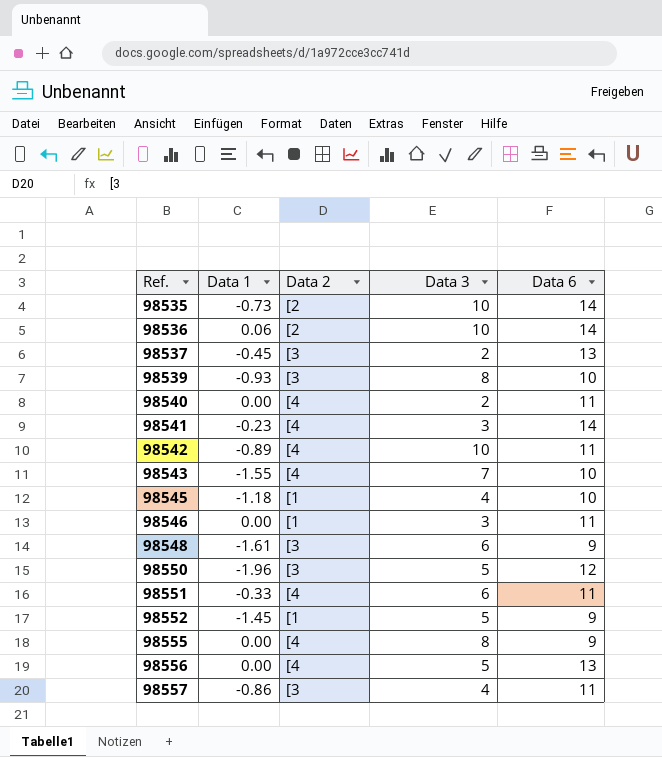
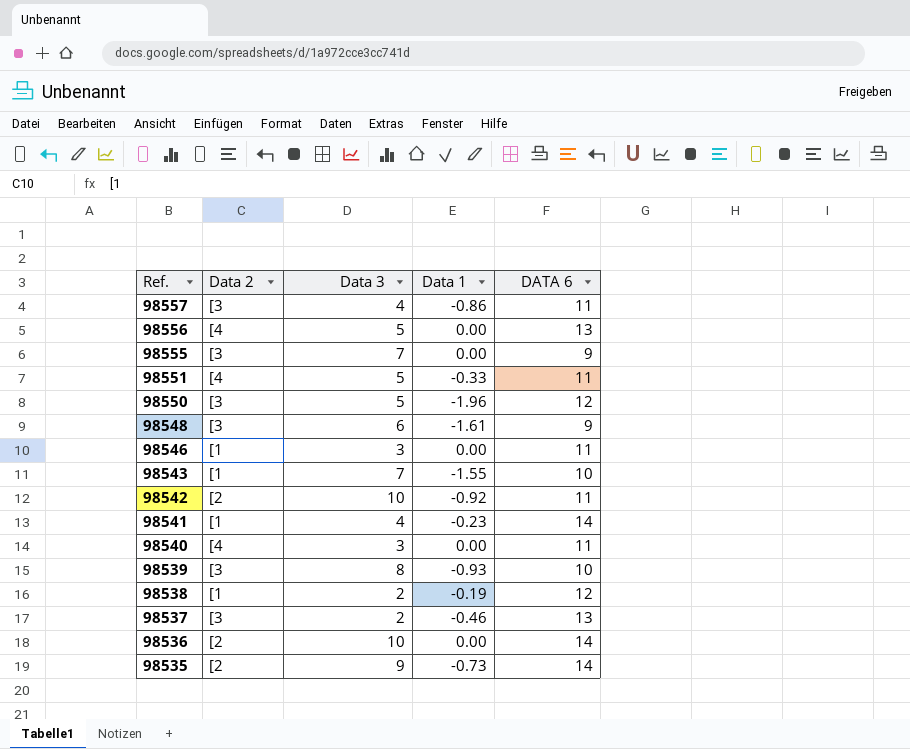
row order: Ref. ascending -> Ref. descending
column Data 1 | position: 2 -> 4
column name: Data 6 -> DATA 6
row 98545: -1.18 | [1 | 4 | 10 -> none
row 98552: -1.45 | [1 | 5 | 9 -> none
98555 | Data 2: [4 -> [3
98555 | Data 3: 8 -> 7
98551 | Data 3: 6 -> 5
98543 | Data 2: [4 -> [1
98542 | Data 2: [4 -> [2
98542 | Data 1: -0.89 -> -0.92
98541 | Data 2: [4 -> [1
98541 | Data 3: 3 -> 4
98540 | Data 3: 2 -> 3
row 98538: none -> [1 | 2 | -0.19 | 12
98537 | Data 1: -0.45 -> -0.46
98536 | Data 1: 0.06 -> 0.00
98535 | Data 3: 10 -> 9

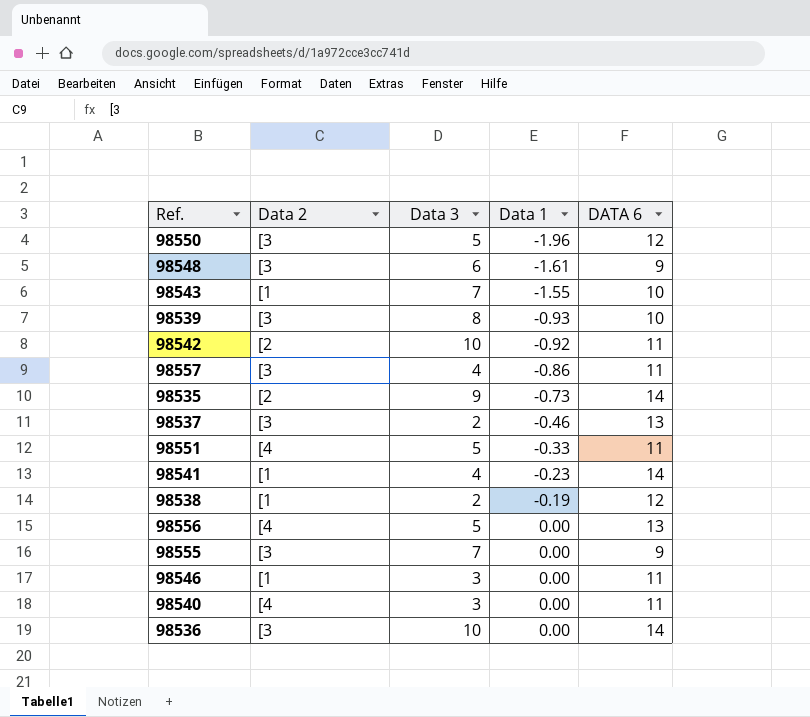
row order: Ref. descending -> Data 1 ascending
98536 | Data 2: [2 -> [3

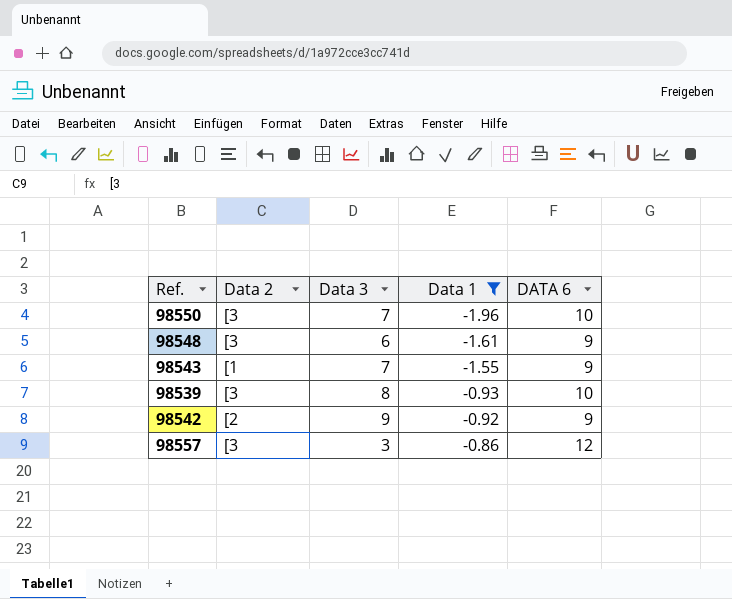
filter: none -> Data 1 <= -0.86
98550 | Data 3: 5 -> 7
98550 | DATA 6: 12 -> 10
98543 | DATA 6: 10 -> 9
98542 | Data 3: 10 -> 9
98542 | DATA 6: 11 -> 9
98557 | Data 3: 4 -> 3
98557 | DATA 6: 11 -> 12

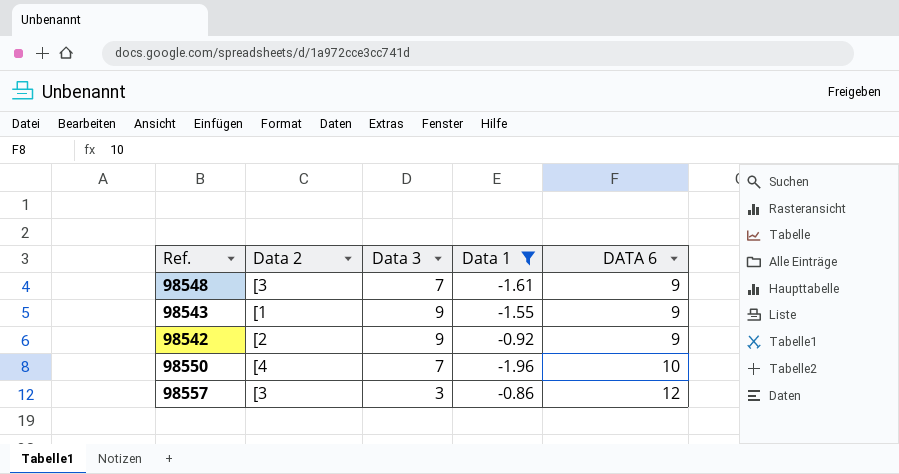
row order: Data 1 ascending -> DATA 6 ascending
row 98539: [3 | 8 | -0.93 | 10 -> none
98548 | Data 3: 6 -> 7
98543 | Data 3: 7 -> 9
98550 | Data 2: [3 -> [4

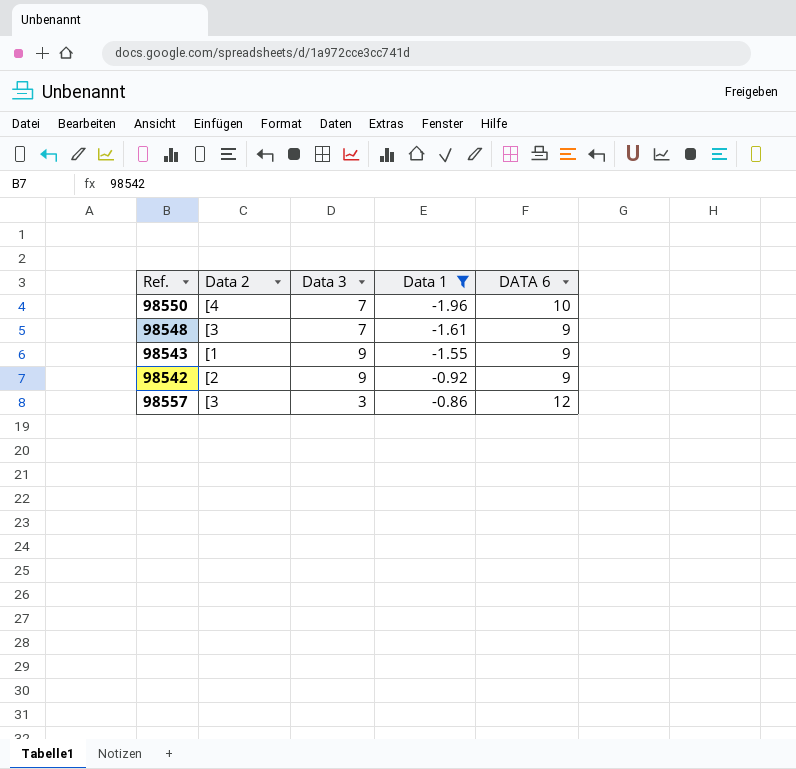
row order: DATA 6 ascending -> Data 1 ascending

